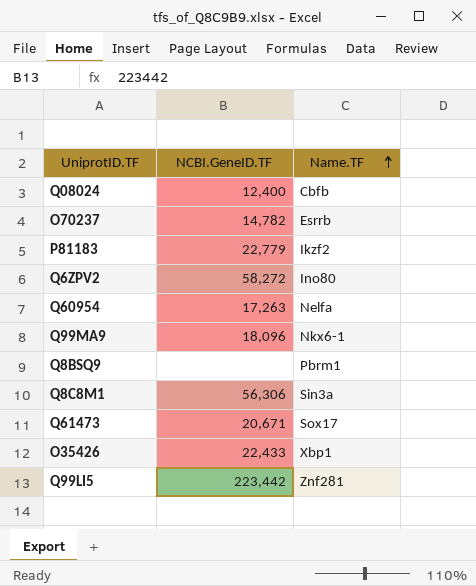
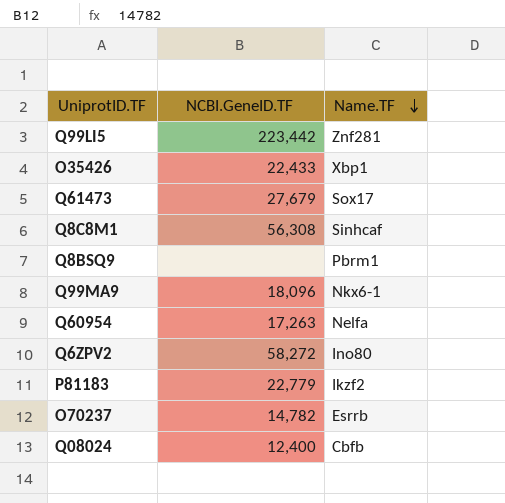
row order: Name.TF ascending -> Name.TF descending
Q61473 | NCBI.GeneID.TF: 20,671 -> 27,679
Q8C8M1 | NCBI.GeneID.TF: 56,306 -> 56,308
Q8C8M1 | Name.TF: Sin3a -> Sinhcaf

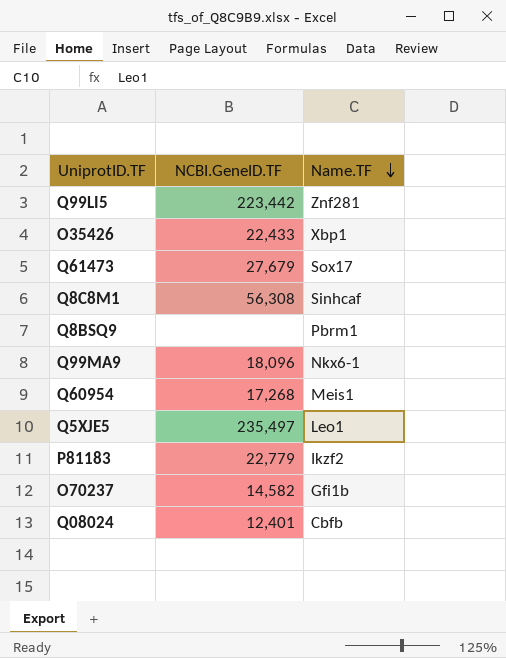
row Q6ZPV2: 58,272 | Ino80 -> none
Q60954 | NCBI.GeneID.TF: 17,263 -> 17,268
Q60954 | Name.TF: Nelfa -> Meis1
row Q5XJE5: none -> 235,497 | Leo1
O70237 | NCBI.GeneID.TF: 14,782 -> 14,582
O70237 | Name.TF: Esrrb -> Gfi1b
Q08024 | NCBI.GeneID.TF: 12,400 -> 12,401

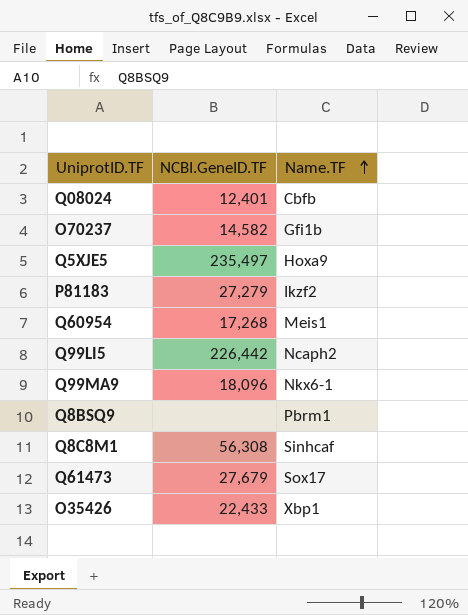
row order: Name.TF descending -> Name.TF ascending
Q5XJE5 | Name.TF: Leo1 -> Hoxa9
P81183 | NCBI.GeneID.TF: 22,779 -> 27,279
Q99LI5 | NCBI.GeneID.TF: 223,442 -> 226,442
Q99LI5 | Name.TF: Znf281 -> Ncaph2

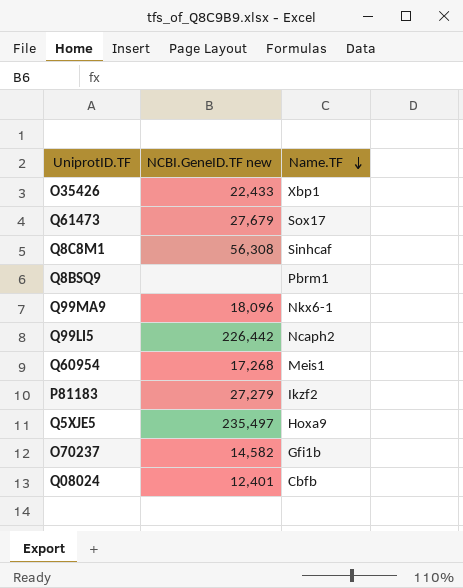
row order: Name.TF ascending -> Name.TF descending
column name: NCBI.GeneID.TF -> NCBI.GeneID.TF new

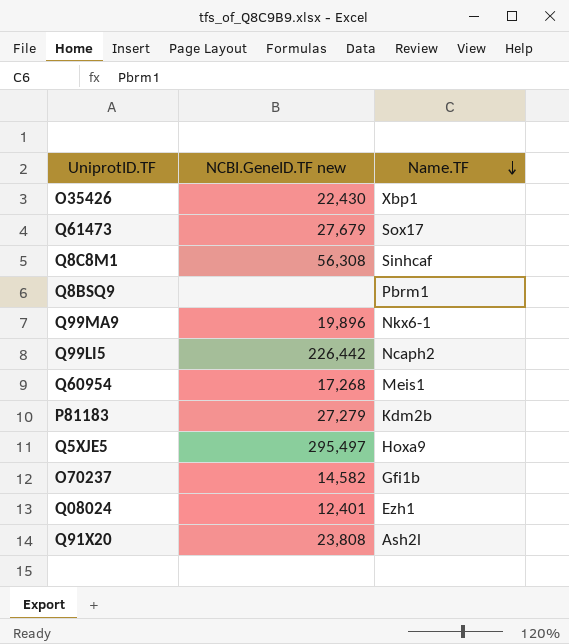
O35426 | NCBI.GeneID.TF new: 22,433 -> 22,430
Q99MA9 | NCBI.GeneID.TF new: 18,096 -> 19,896
P81183 | Name.TF: Ikzf2 -> Kdm2b
Q5XJE5 | NCBI.GeneID.TF new: 235,497 -> 295,497
Q08024 | Name.TF: Cbfb -> Ezh1
row Q91X20: none -> 23,808 | Ash2l

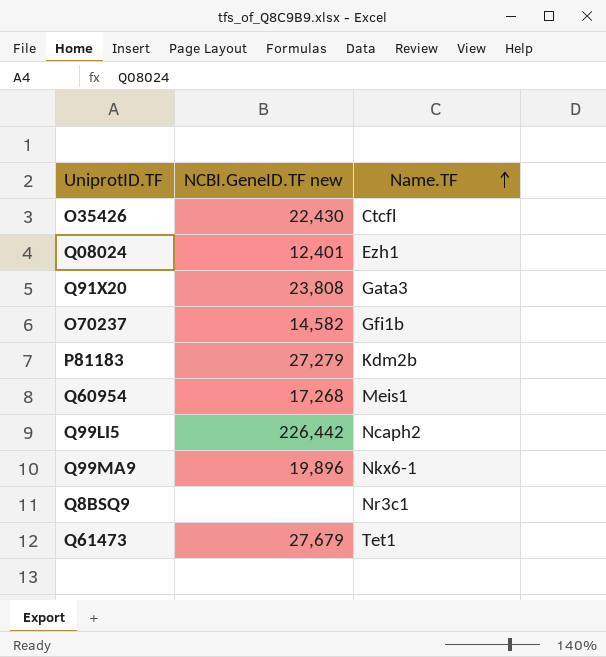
row order: Name.TF descending -> Name.TF ascending
row Q8C8M1: 56,308 | Sinhcaf -> none
row Q5XJE5: 295,497 | Hoxa9 -> none
O35426 | Name.TF: Xbp1 -> Ctcfl
Q91X20 | Name.TF: Ash2l -> Gata3
Q8BSQ9 | Name.TF: Pbrm1 -> Nr3c1
Q61473 | Name.TF: Sox17 -> Tet1

